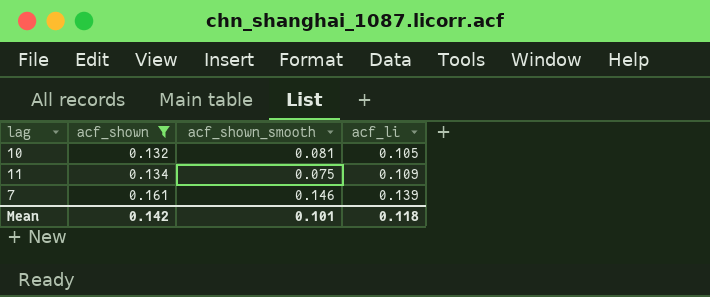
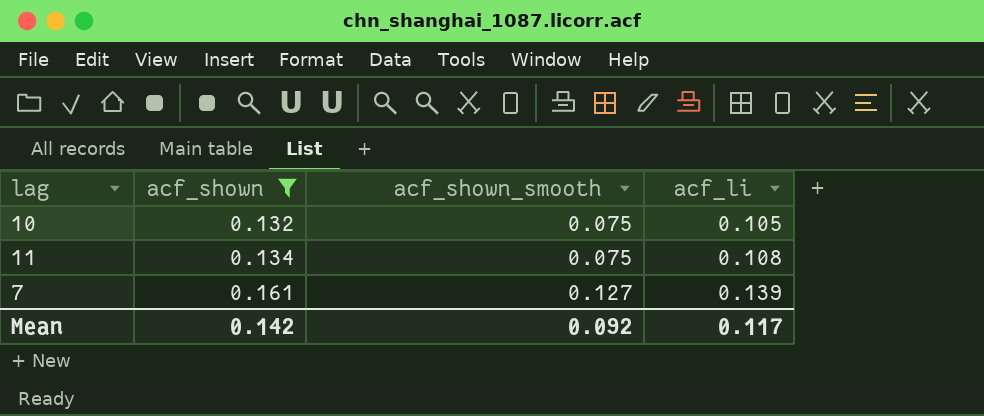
10 | acf_shown_smooth: 0.081 -> 0.075
11 | acf_li: 0.109 -> 0.108
7 | acf_shown_smooth: 0.146 -> 0.127
Mean | acf_shown_smooth: 0.101 -> 0.092
Mean | acf_li: 0.118 -> 0.117

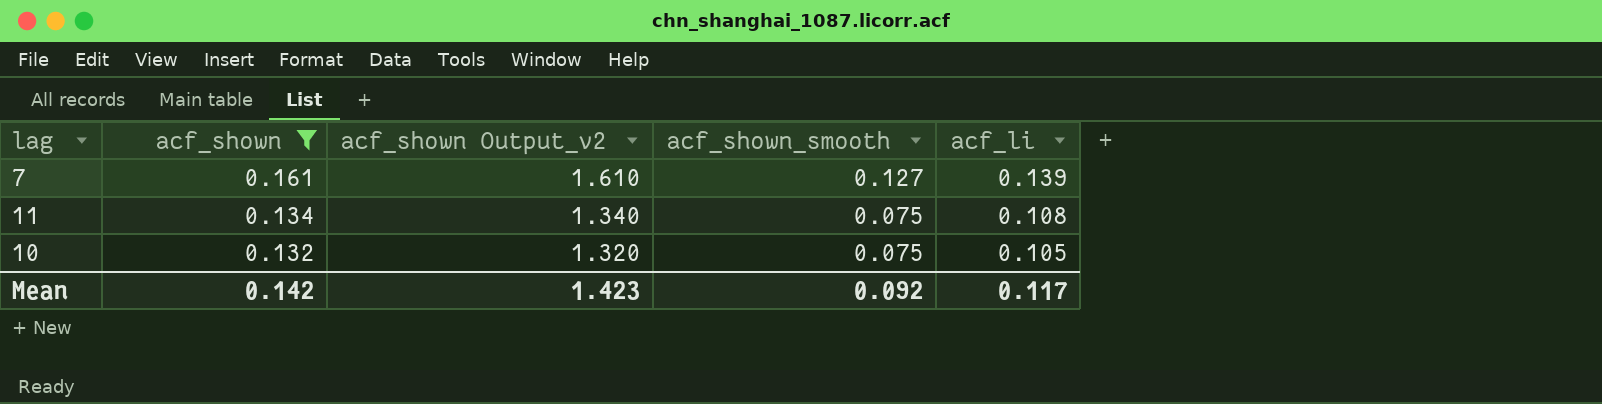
row order: acf_shown ascending -> acf_shown descending
column acf_shown Output_v2 | formula: none -> [acf_shown] * 10

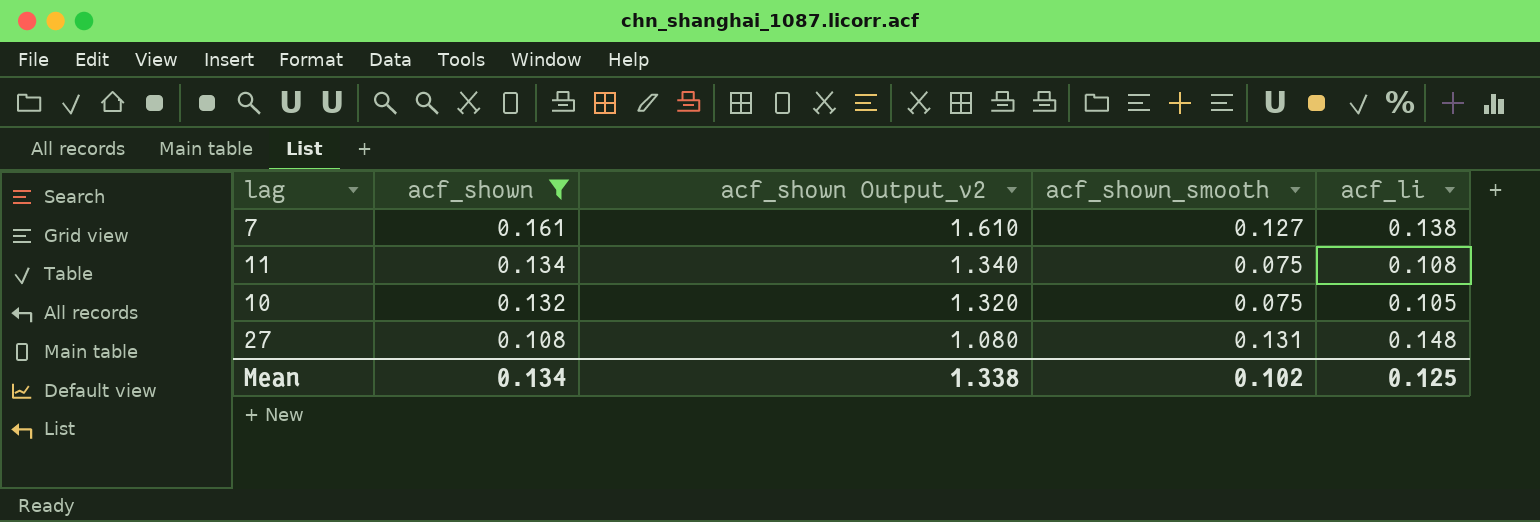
7 | acf_li: 0.139 -> 0.138
row 27: none -> 0.108 | 1.080 | 0.131 | 0.148
Mean | acf_shown: 0.142 -> 0.134
Mean | acf_shown Output_v2: 1.423 -> 1.338
Mean | acf_shown_smooth: 0.092 -> 0.102
Mean | acf_li: 0.117 -> 0.125

